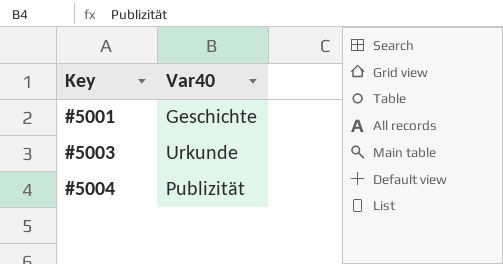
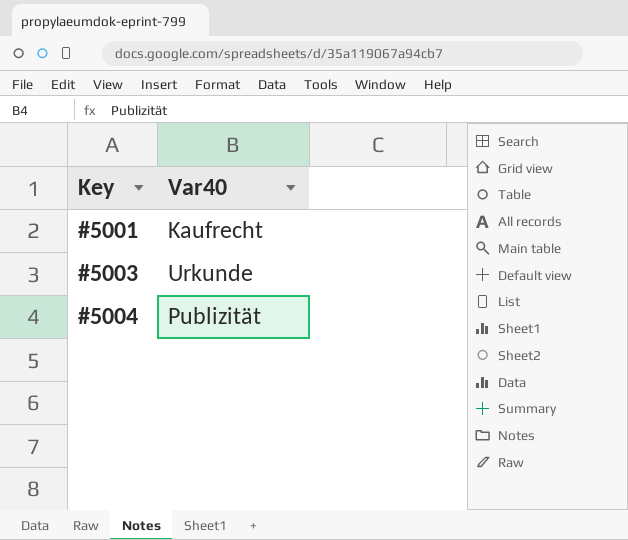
#5001 | Var40: Geschichte -> Kaufrecht

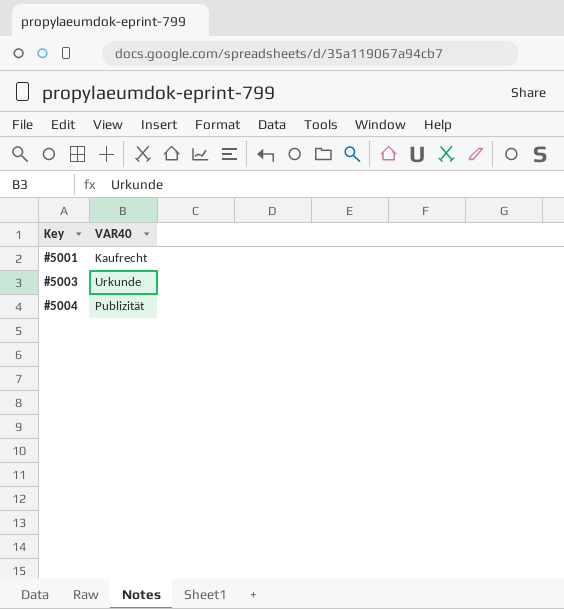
column name: Var40 -> VAR40

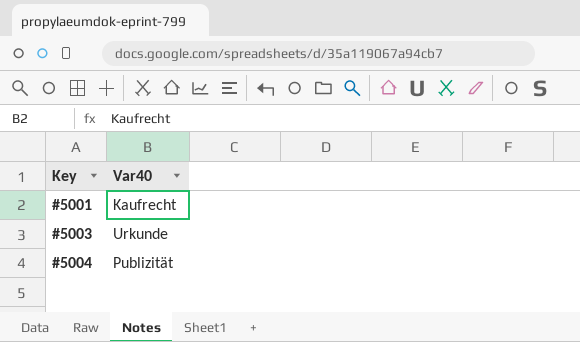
column name: VAR40 -> Var40

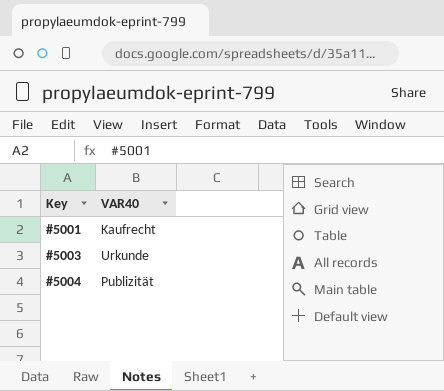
column name: Var40 -> VAR40

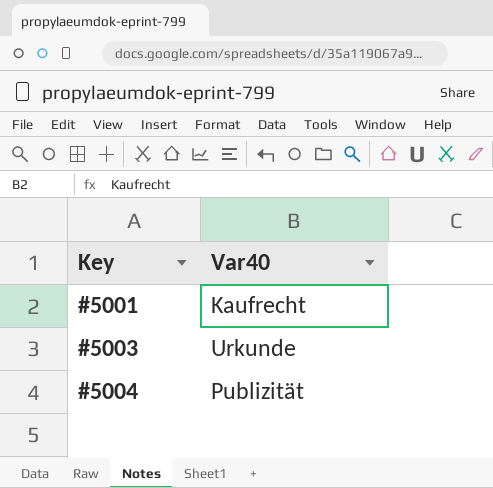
column name: VAR40 -> Var40

